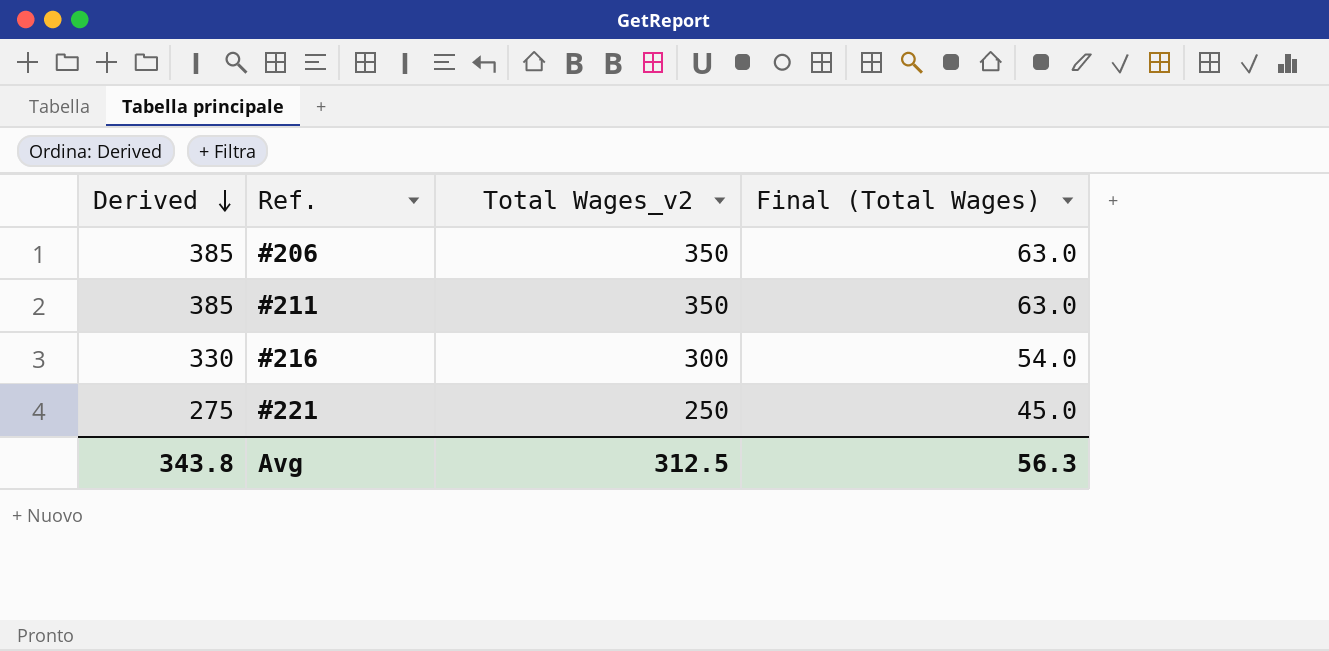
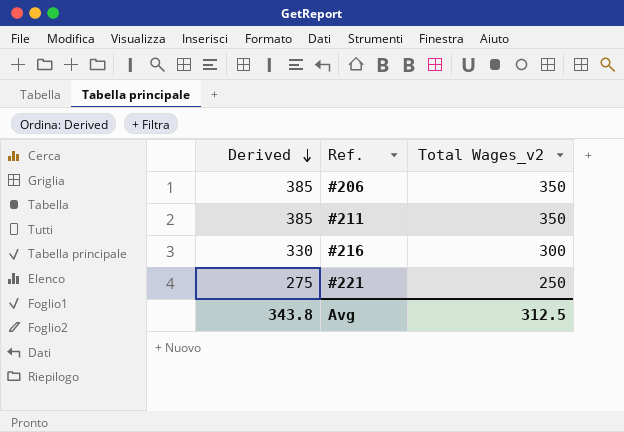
column Final (Total Wages) | formula: [Total Wages_v2] * 0.18 -> none

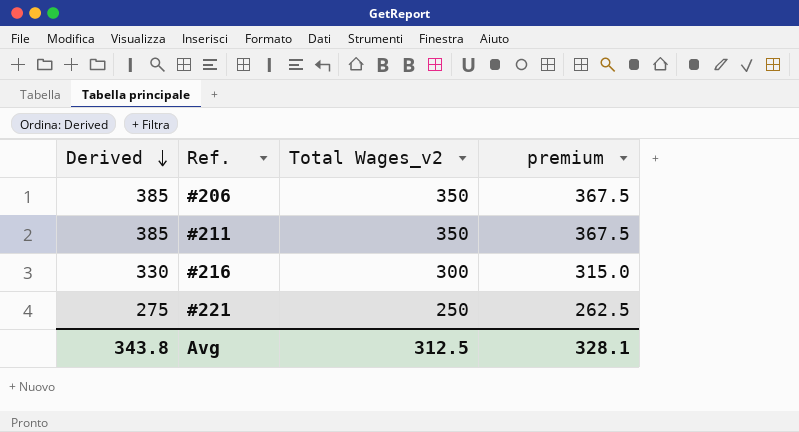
column premium | formula: none -> [Total Wages_v2] * 1.05

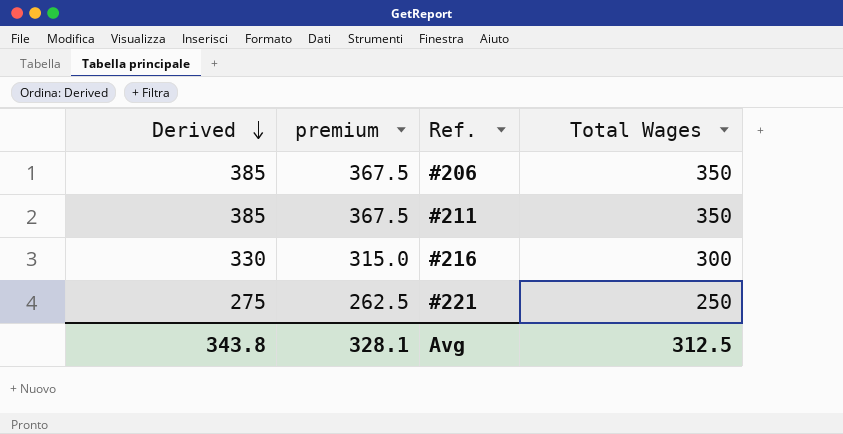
column premium | position: 4 -> 2
column name: Total Wages_v2 -> Total Wages

